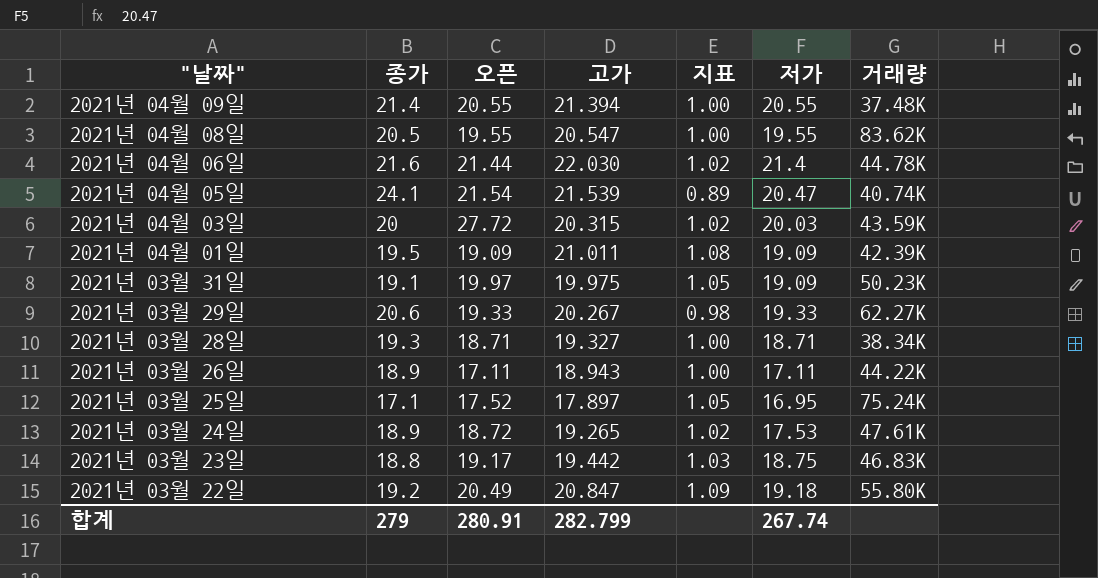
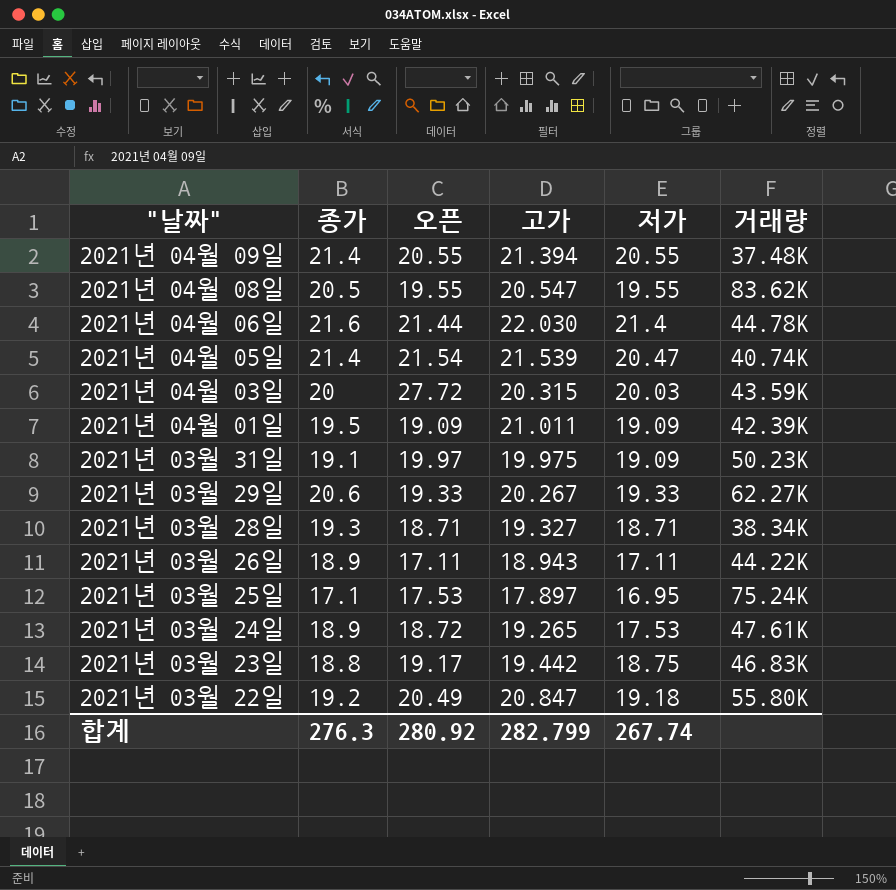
column 지표 | formula: [고가] / [종가] -> none
2021년 04월 05일 | 종가: 24.1 -> 21.4
2021년 03월 25일 | 오픈: 17.52 -> 17.53
합계 | 종가: 279 -> 276.3
합계 | 오픈: 280.91 -> 280.92

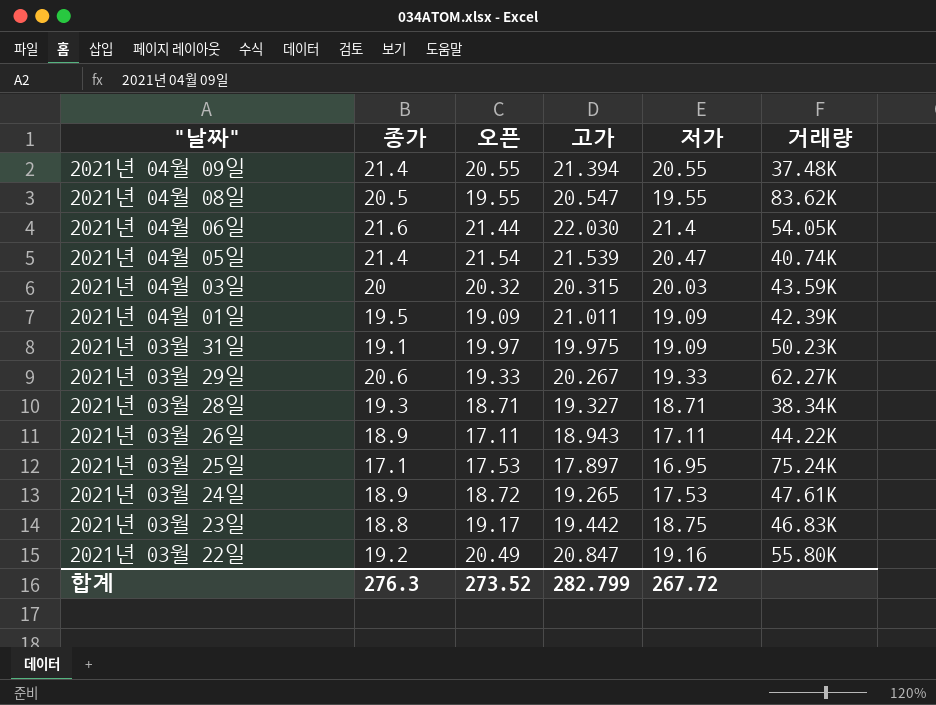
2021년 04월 06일 | 거래량: 44.78K -> 54.05K
2021년 04월 03일 | 오픈: 27.72 -> 20.32
2021년 03월 22일 | 저가: 19.18 -> 19.16
합계 | 오픈: 280.92 -> 273.52
합계 | 저가: 267.74 -> 267.72

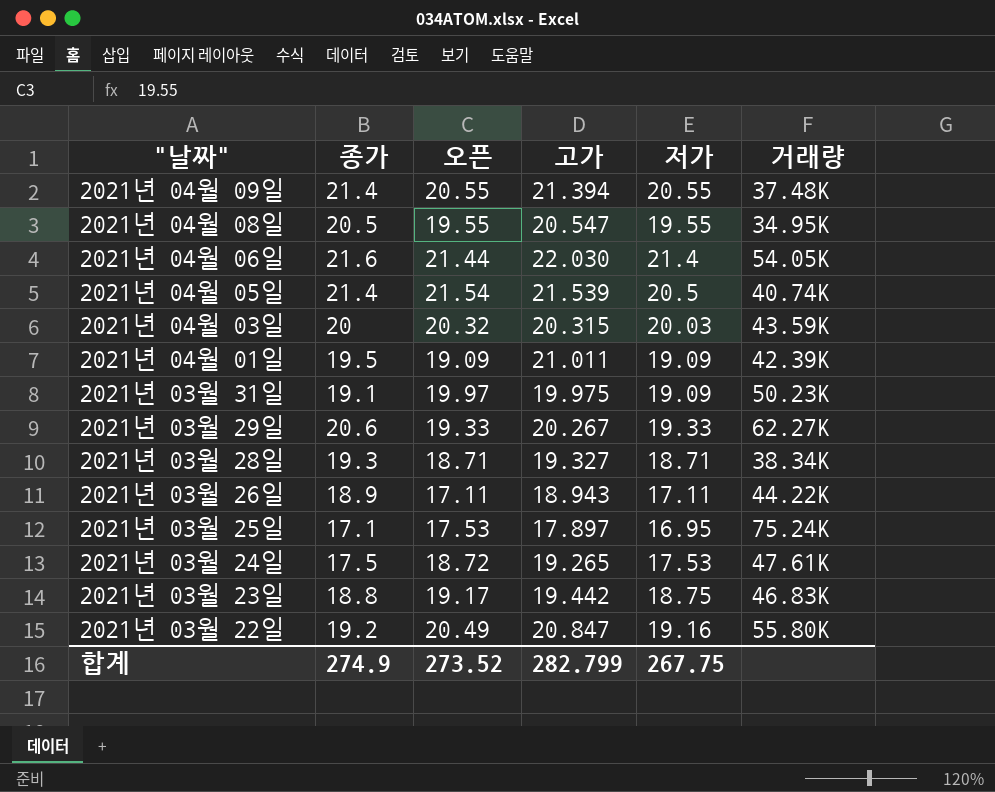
2021년 04월 08일 | 거래량: 83.62K -> 34.95K
2021년 04월 05일 | 저가: 20.47 -> 20.5
2021년 03월 24일 | 종가: 18.9 -> 17.5
합계 | 종가: 276.3 -> 274.9
합계 | 저가: 267.72 -> 267.75

